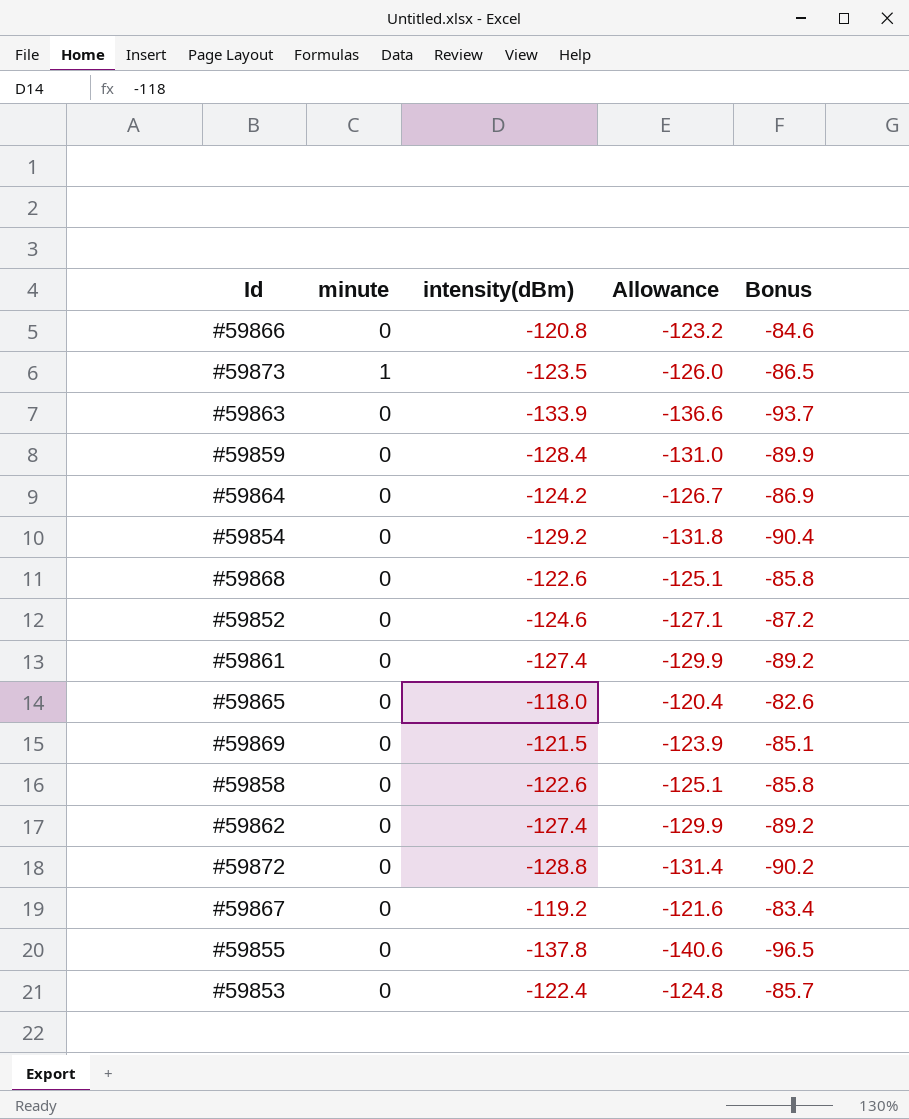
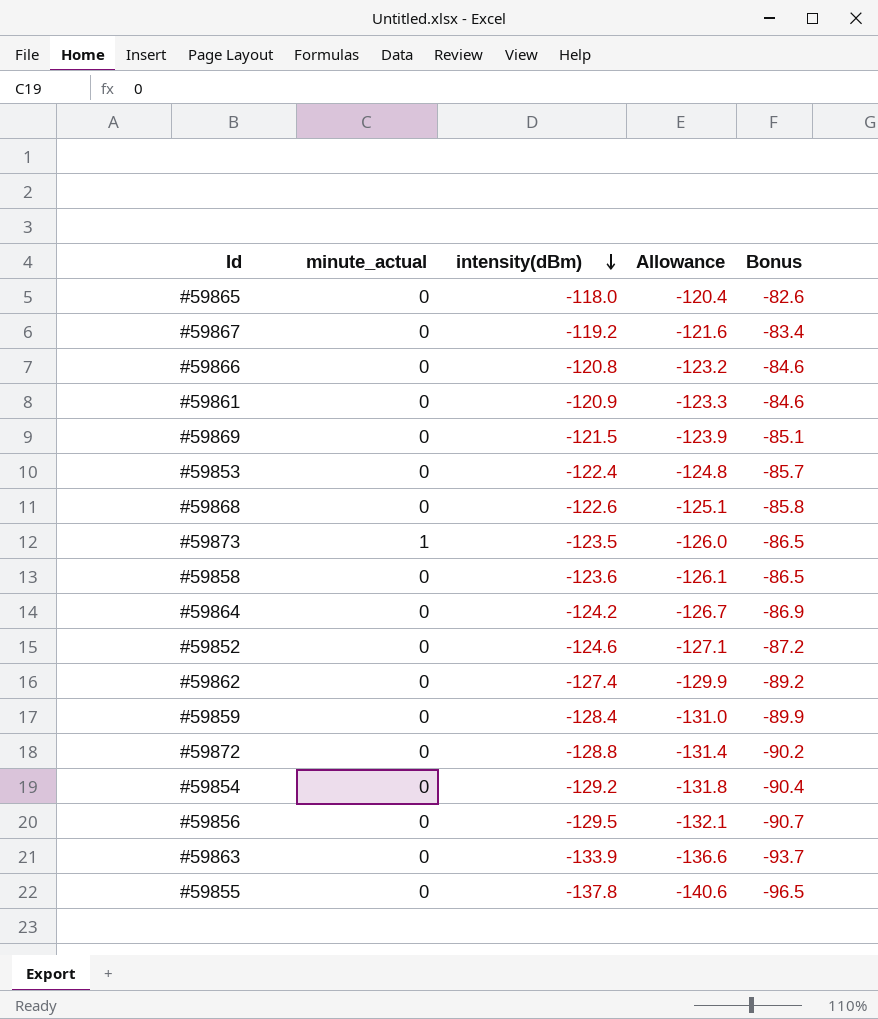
row order: none -> intensity(dBm) descending
column name: minute -> minute_actual
#59861 | intensity(dBm): -127.4 -> -120.9
#59861 | Allowance: -129.9 -> -123.3
#59861 | Bonus: -89.2 -> -84.6
#59858 | intensity(dBm): -122.6 -> -123.6
#59858 | Allowance: -125.1 -> -126.1
#59858 | Bonus: -85.8 -> -86.5
row #59856: none -> 0 | -129.5 | -132.1 | -90.7

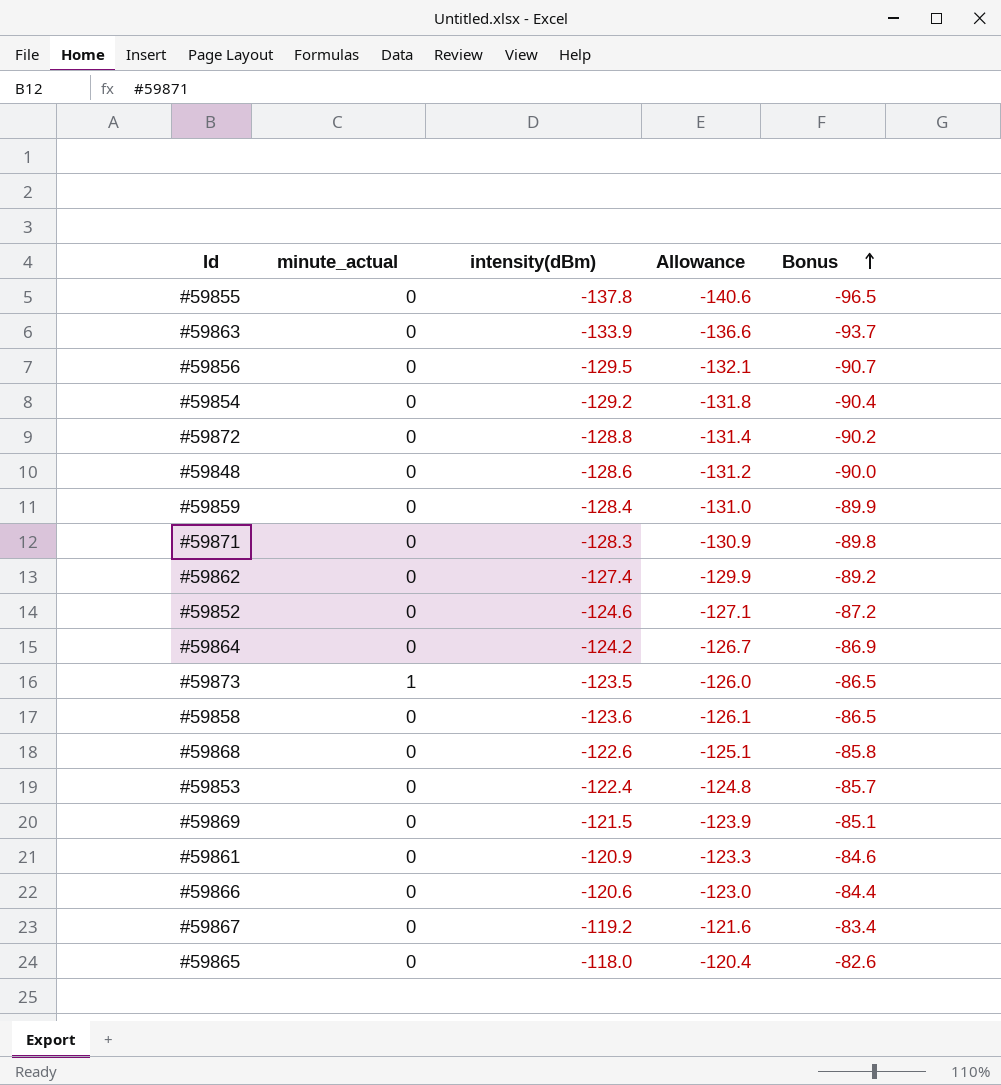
row order: intensity(dBm) descending -> Bonus ascending
row #59848: none -> 0 | -128.6 | -131.2 | -90.0
row #59871: none -> 0 | -128.3 | -130.9 | -89.8
#59866 | intensity(dBm): -120.8 -> -120.6
#59866 | Allowance: -123.2 -> -123.0
#59866 | Bonus: -84.6 -> -84.4

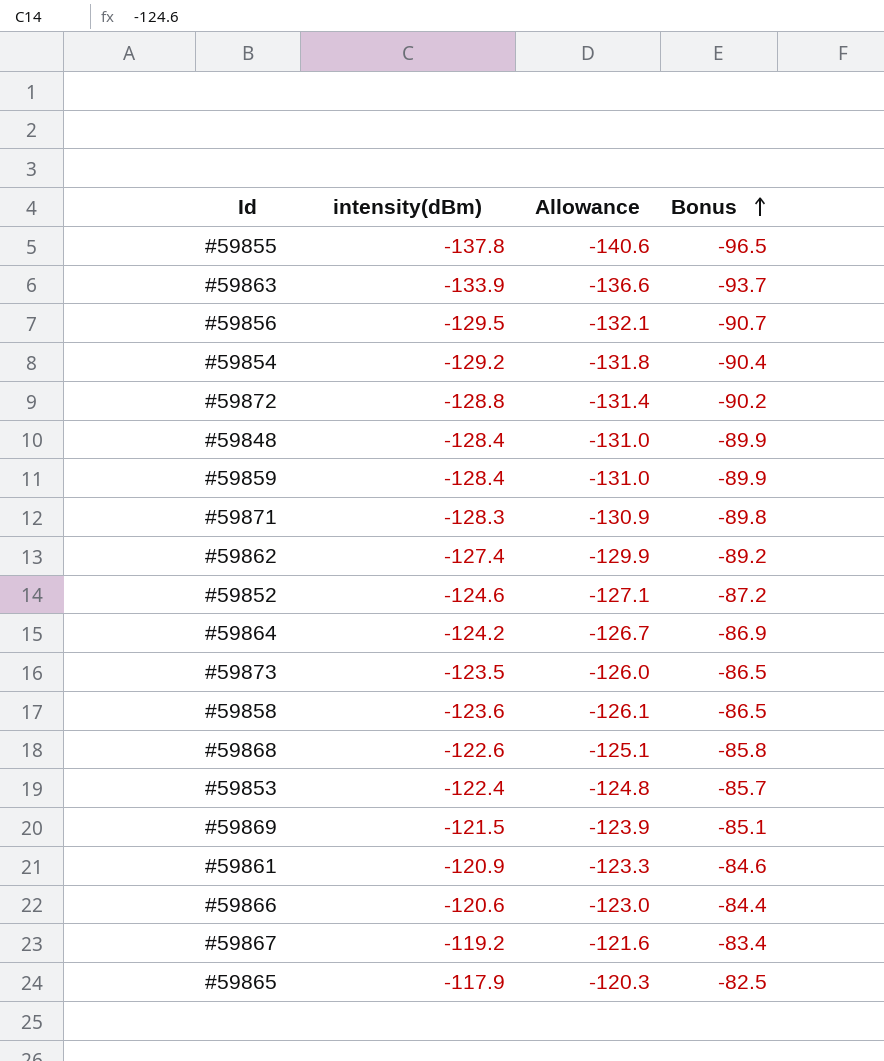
column minute_actual | position: 2 -> none
#59848 | intensity(dBm): -128.6 -> -128.4
#59848 | Allowance: -131.2 -> -131.0
#59848 | Bonus: -90.0 -> -89.9
#59865 | intensity(dBm): -118.0 -> -117.9
#59865 | Allowance: -120.4 -> -120.3
#59865 | Bonus: -82.6 -> -82.5

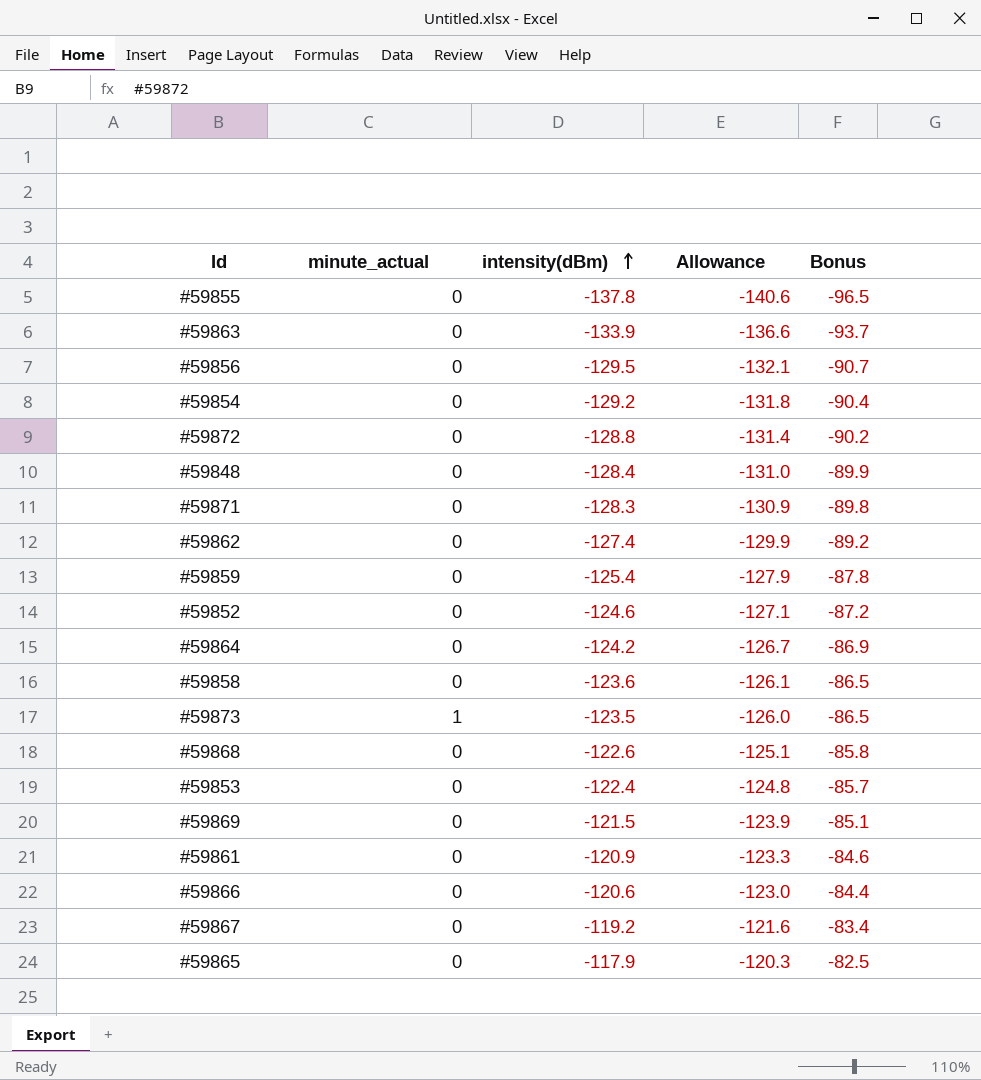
row order: Bonus ascending -> intensity(dBm) ascending
column minute_actual | position: none -> 2
#59859 | intensity(dBm): -128.4 -> -125.4
#59859 | Allowance: -131.0 -> -127.9
#59859 | Bonus: -89.9 -> -87.8

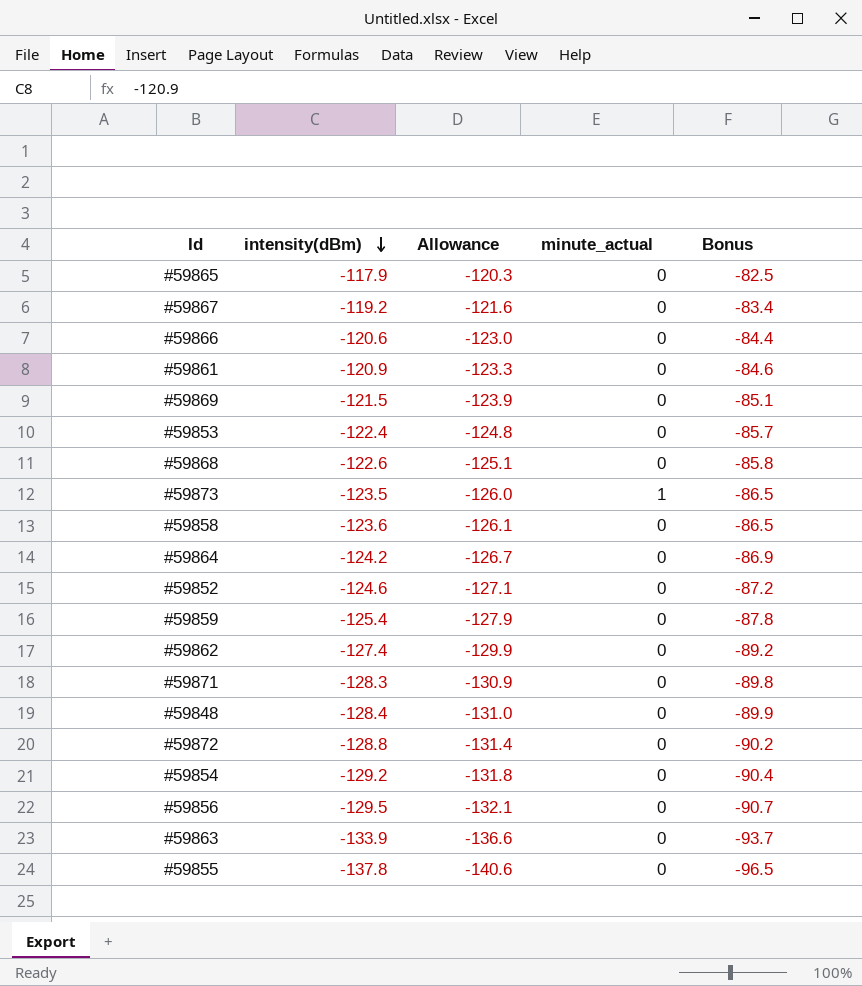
row order: intensity(dBm) ascending -> intensity(dBm) descending
column minute_actual | position: 2 -> 4

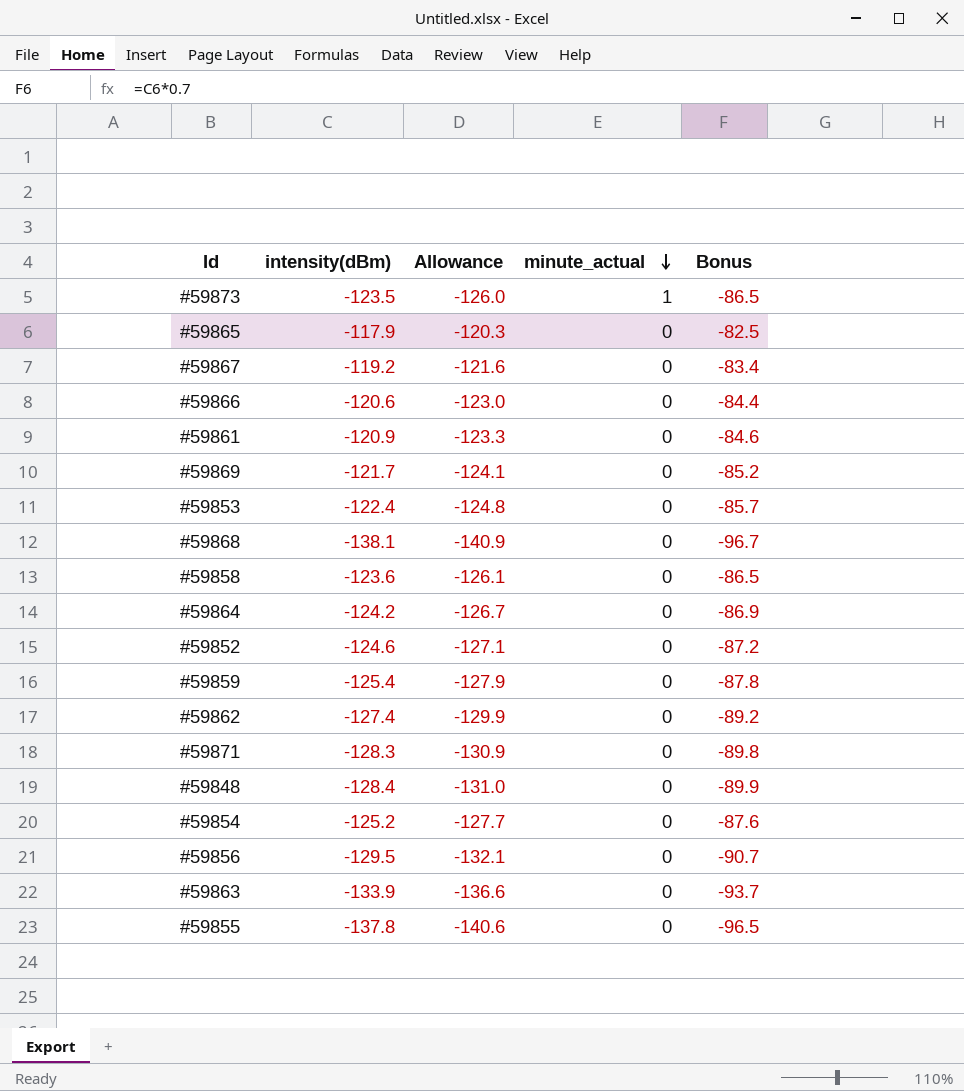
row order: intensity(dBm) descending -> minute_actual descending
row #59872: -128.8 | -131.4 | 0 | -90.2 -> none
#59869 | intensity(dBm): -121.5 -> -121.7
#59869 | Allowance: -123.9 -> -124.1
#59869 | Bonus: -85.1 -> -85.2
#59868 | intensity(dBm): -122.6 -> -138.1
#59868 | Allowance: -125.1 -> -140.9
#59868 | Bonus: -85.8 -> -96.7
#59854 | intensity(dBm): -129.2 -> -125.2
#59854 | Allowance: -131.8 -> -127.7
#59854 | Bonus: -90.4 -> -87.6

